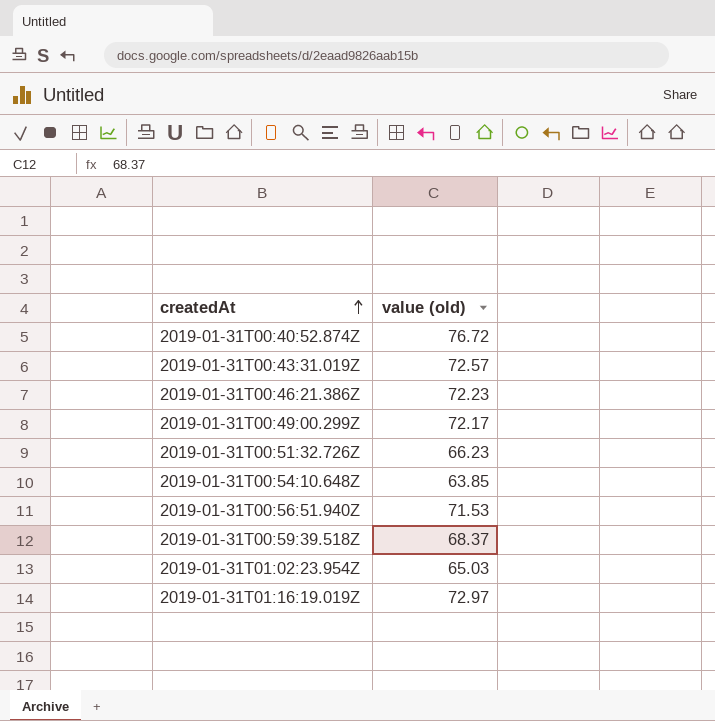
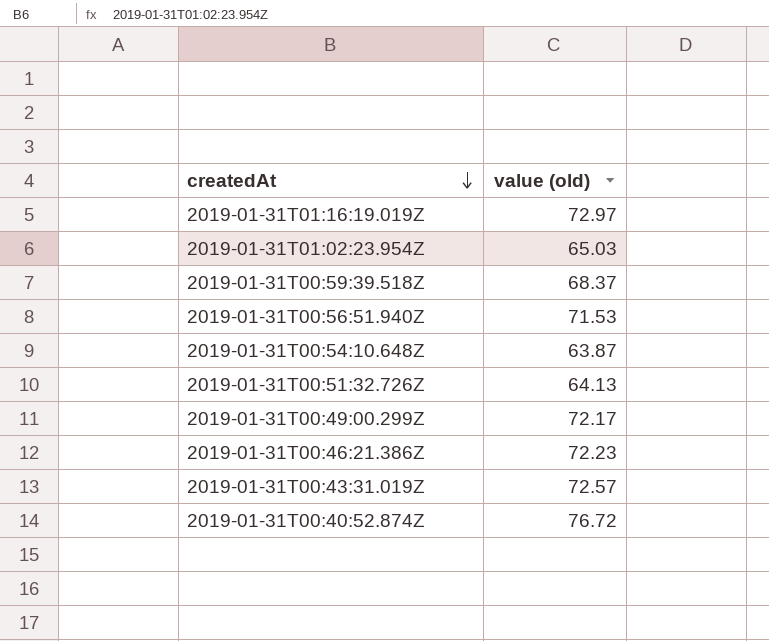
row order: createdAt ascending -> createdAt descending
2019-01-31T00:54:10.648Z | value (old): 63.85 -> 63.87
2019-01-31T00:51:32.726Z | value (old): 66.23 -> 64.13

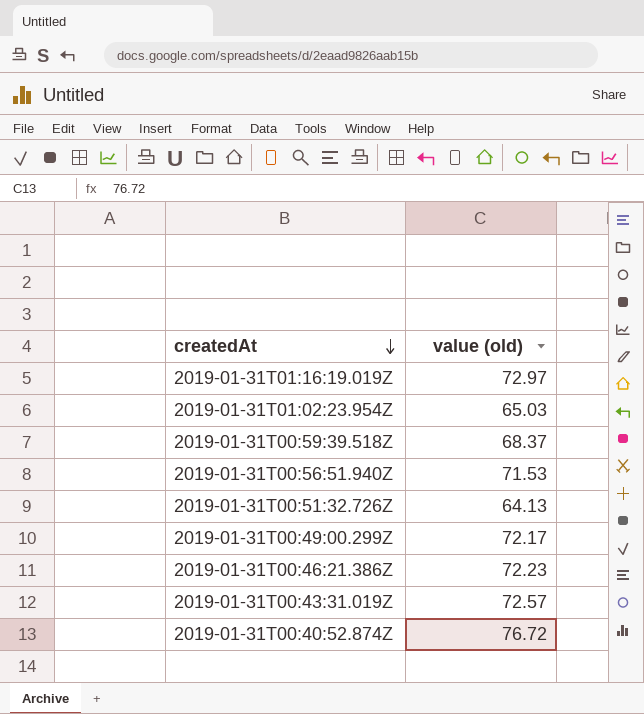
row 2019-01-31T00:54:10.648Z: 63.87 -> none

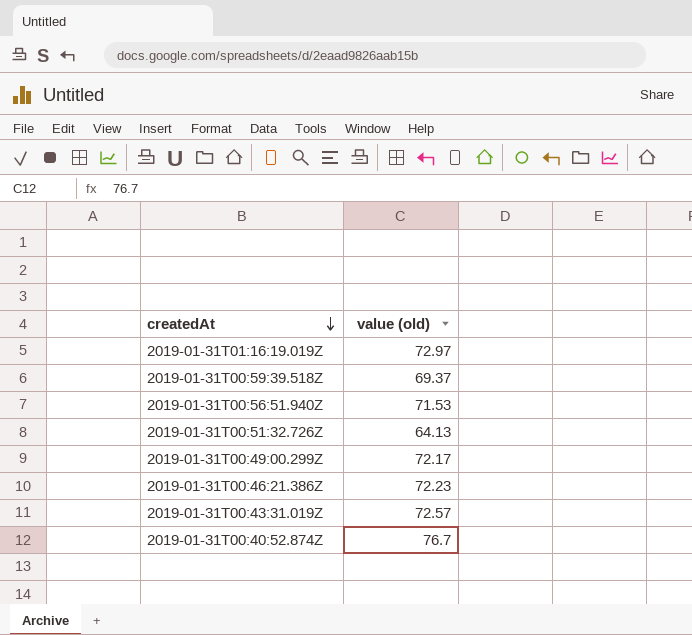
row 2019-01-31T01:02:23.954Z: 65.03 -> none
2019-01-31T00:59:39.518Z | value (old): 68.37 -> 69.37
2019-01-31T00:40:52.874Z | value (old): 76.72 -> 76.7

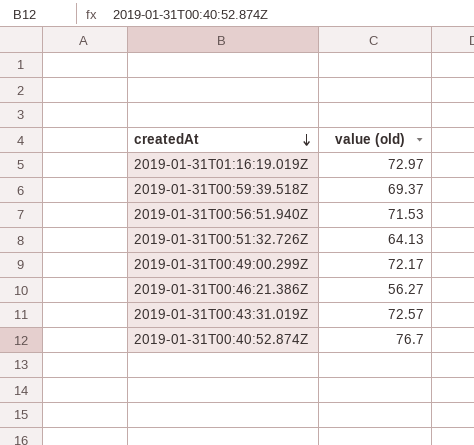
2019-01-31T00:46:21.386Z | value (old): 72.23 -> 56.27

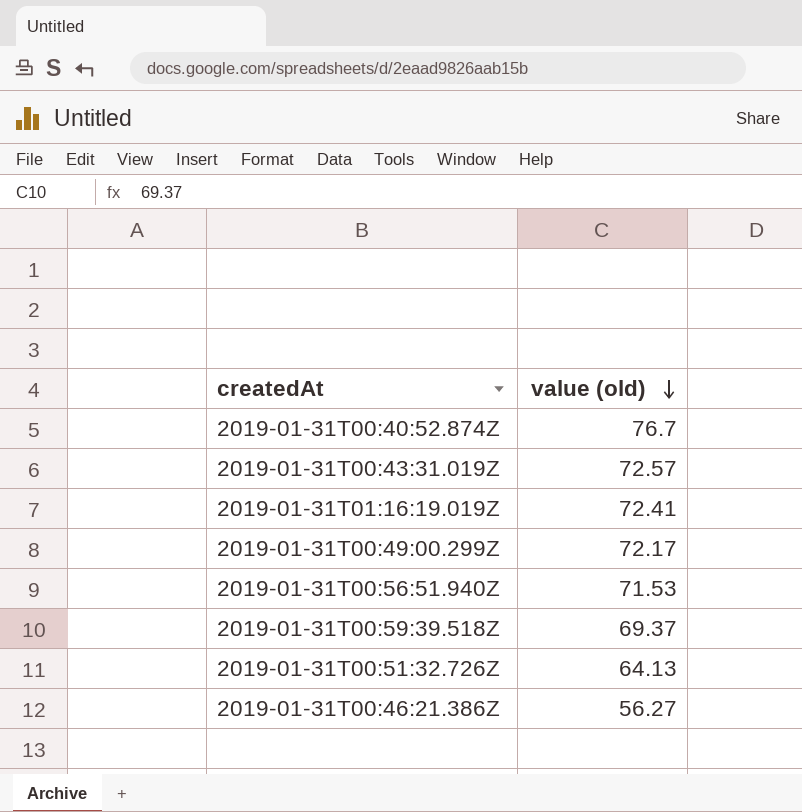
row order: createdAt descending -> value (old) descending
2019-01-31T01:16:19.019Z | value (old): 72.97 -> 72.41

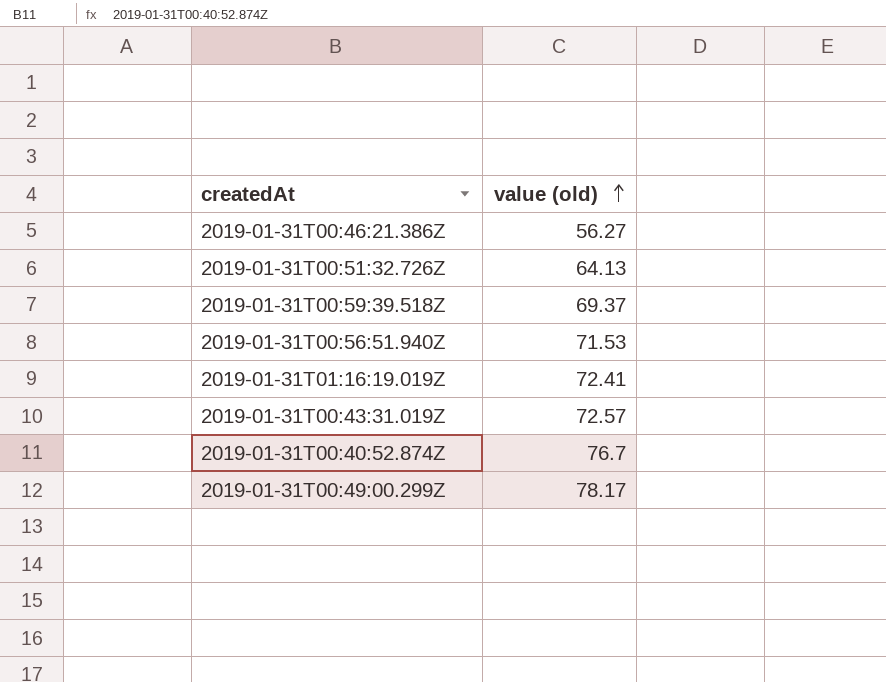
row order: value (old) descending -> value (old) ascending
2019-01-31T00:49:00.299Z | value (old): 72.17 -> 78.17

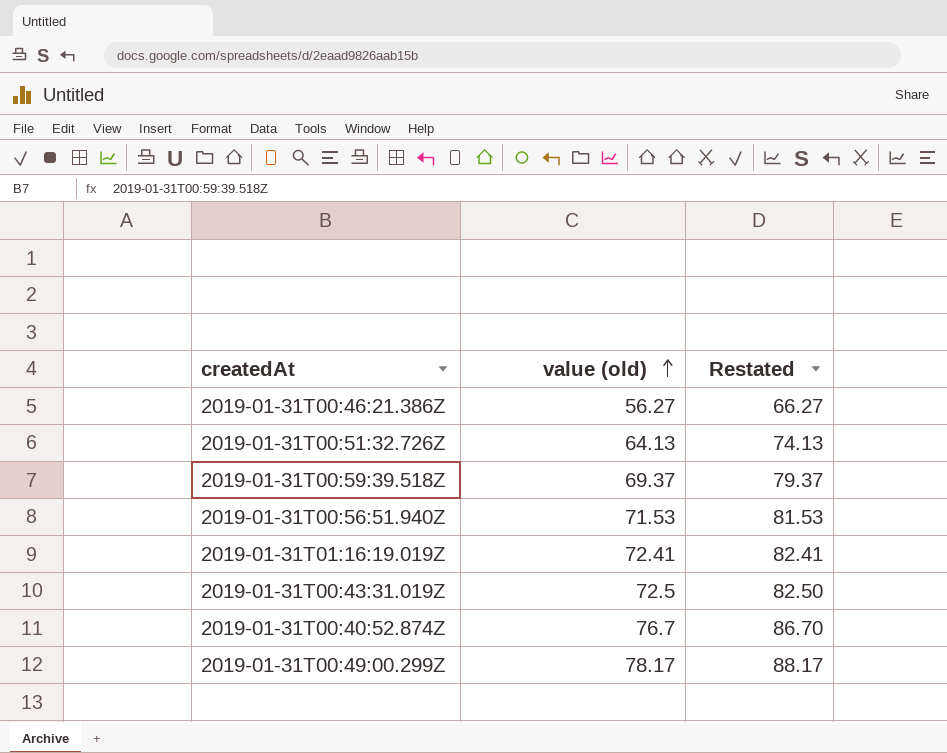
column Restated | formula: none -> [value (old)] + 10
2019-01-31T00:43:31.019Z | value (old): 72.57 -> 72.5

